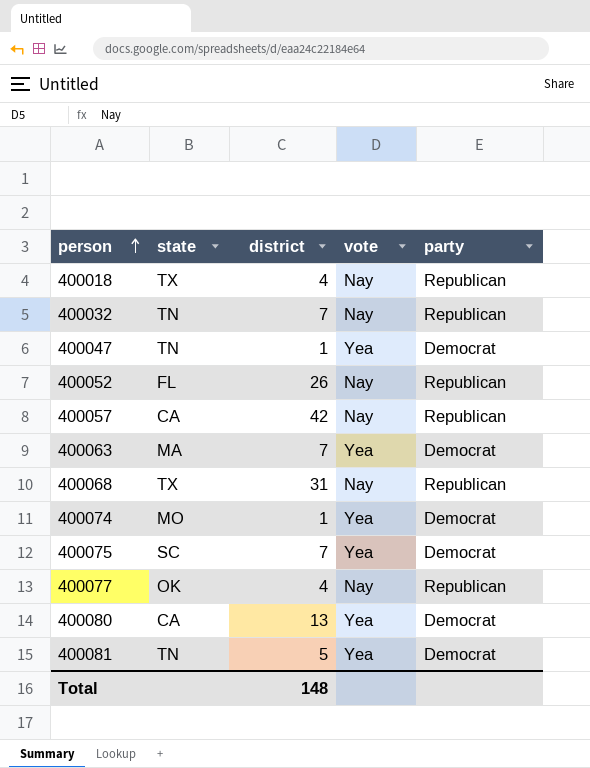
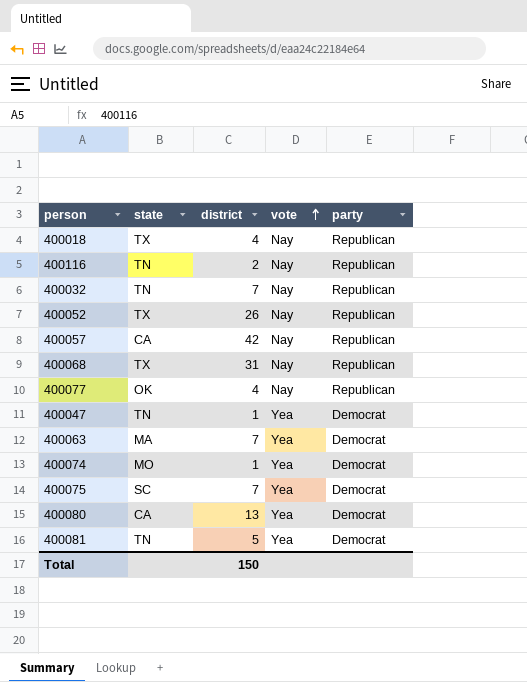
row order: person ascending -> vote ascending
row 400116: none -> TN | 2 | Nay | Republican
400052 | state: FL -> TX
Total | district: 148 -> 150

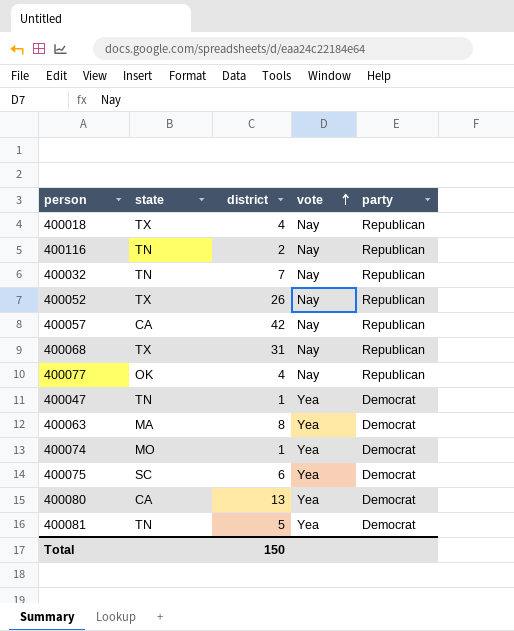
400063 | district: 7 -> 8
400075 | district: 7 -> 6

